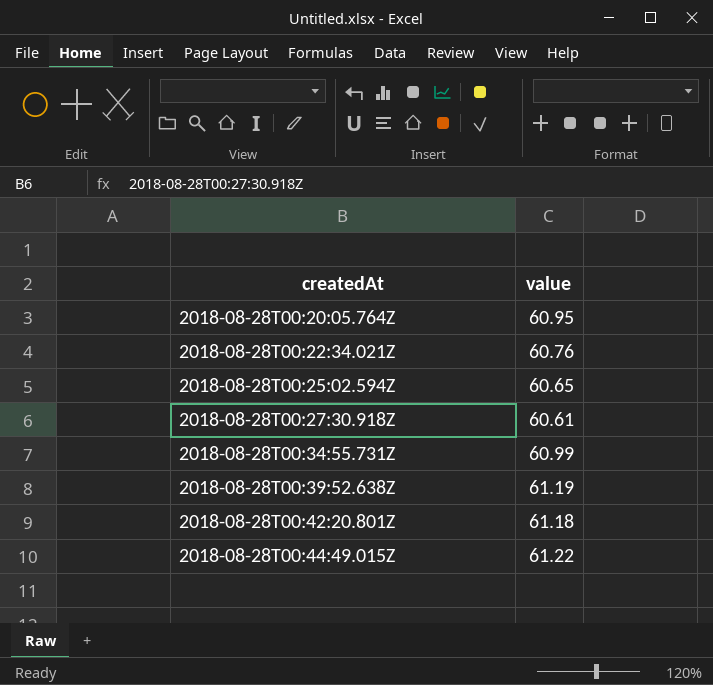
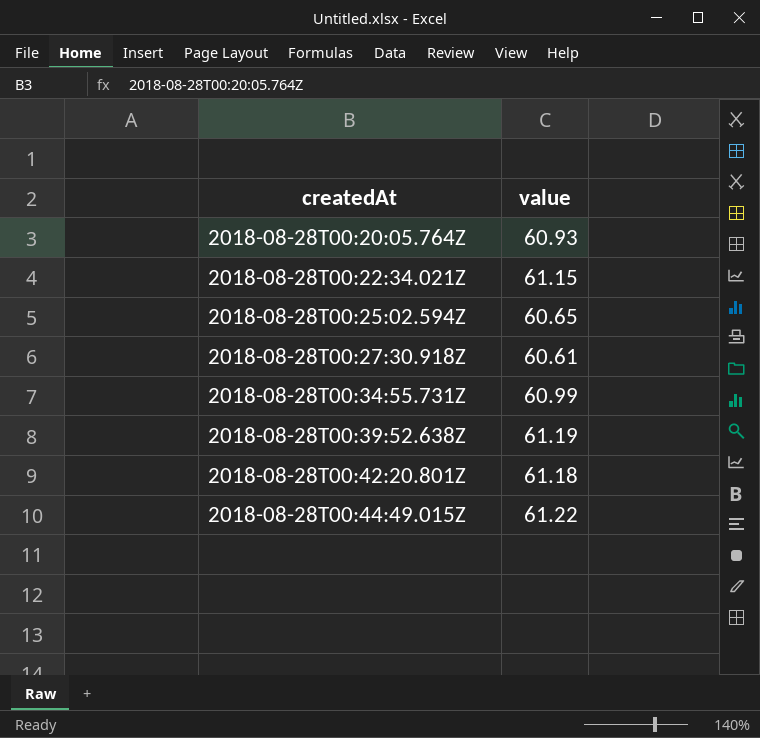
2018-08-28T00:20:05.764Z | value: 60.95 -> 60.93
2018-08-28T00:22:34.021Z | value: 60.76 -> 61.15

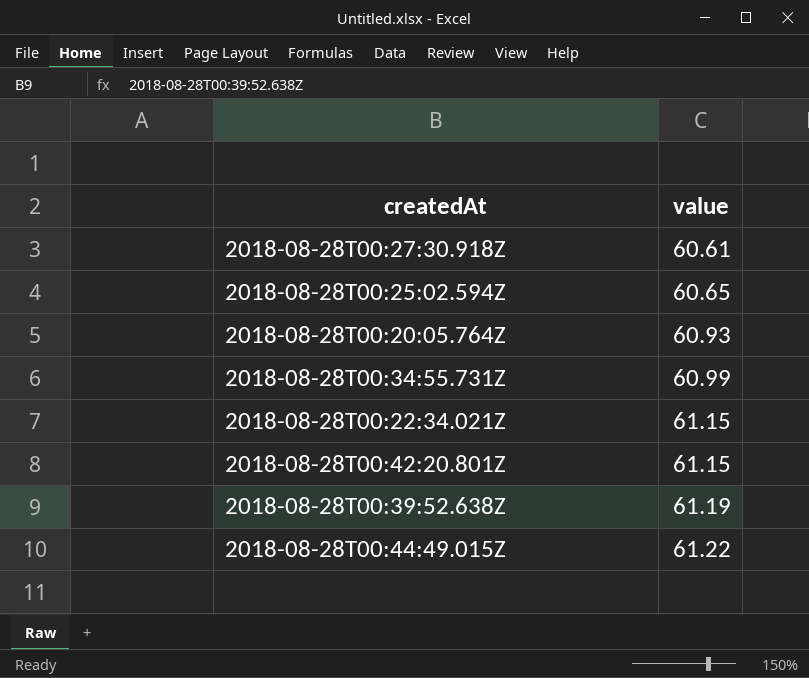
row order: createdAt ascending -> value ascending
2018-08-28T00:42:20.801Z | value: 61.18 -> 61.15

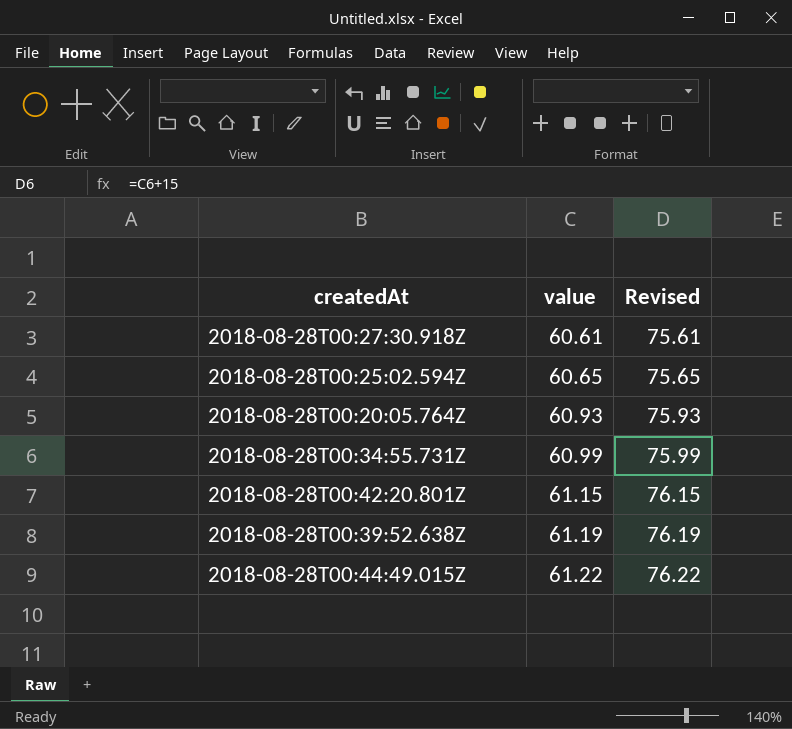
column Revised | formula: none -> [value] + 15
row 2018-08-28T00:22:34.021Z: 61.15 -> none

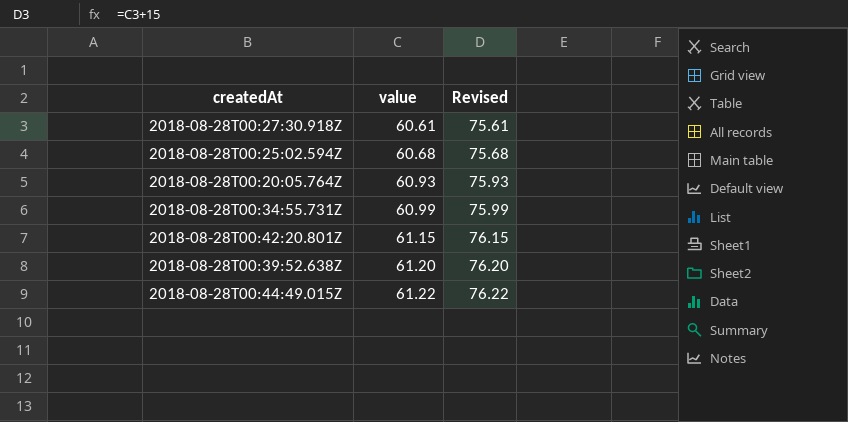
2018-08-28T00:25:02.594Z | value: 60.65 -> 60.68
2018-08-28T00:25:02.594Z | Revised: 75.65 -> 75.68
2018-08-28T00:39:52.638Z | value: 61.19 -> 61.20
2018-08-28T00:39:52.638Z | Revised: 76.19 -> 76.20

